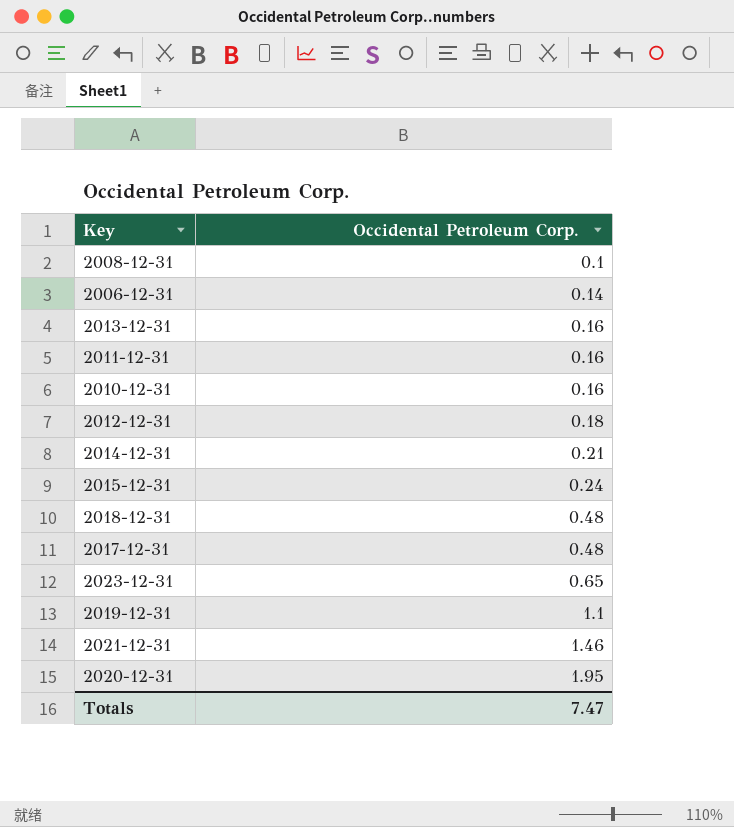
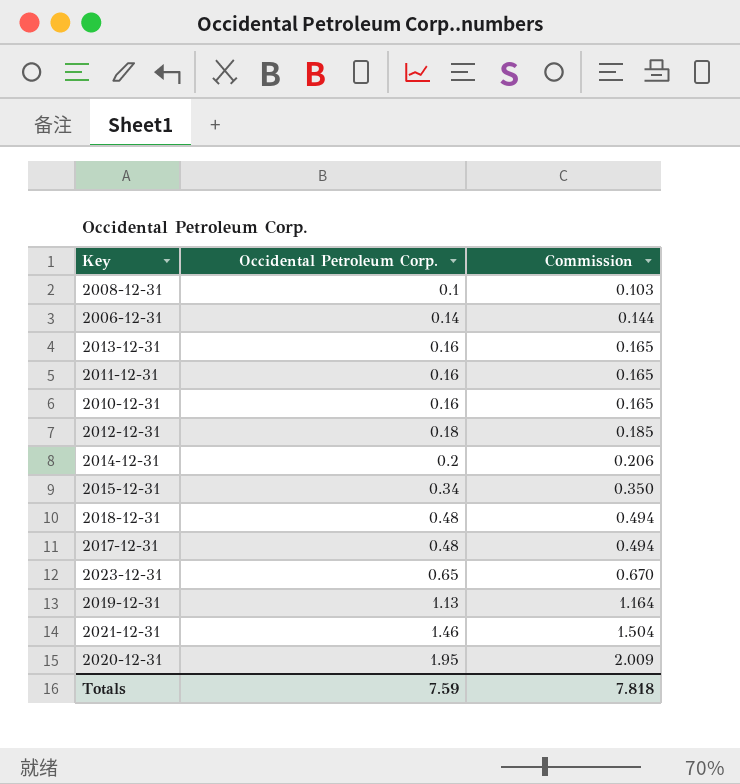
column Commission | formula: none -> [Occidental Petroleum Corp.] * 1.03
2014-12-31 | Occidental Petroleum Corp.: 0.21 -> 0.2
2015-12-31 | Occidental Petroleum Corp.: 0.24 -> 0.34
2019-12-31 | Occidental Petroleum Corp.: 1.1 -> 1.13
Totals | Occidental Petroleum Corp.: 7.47 -> 7.59

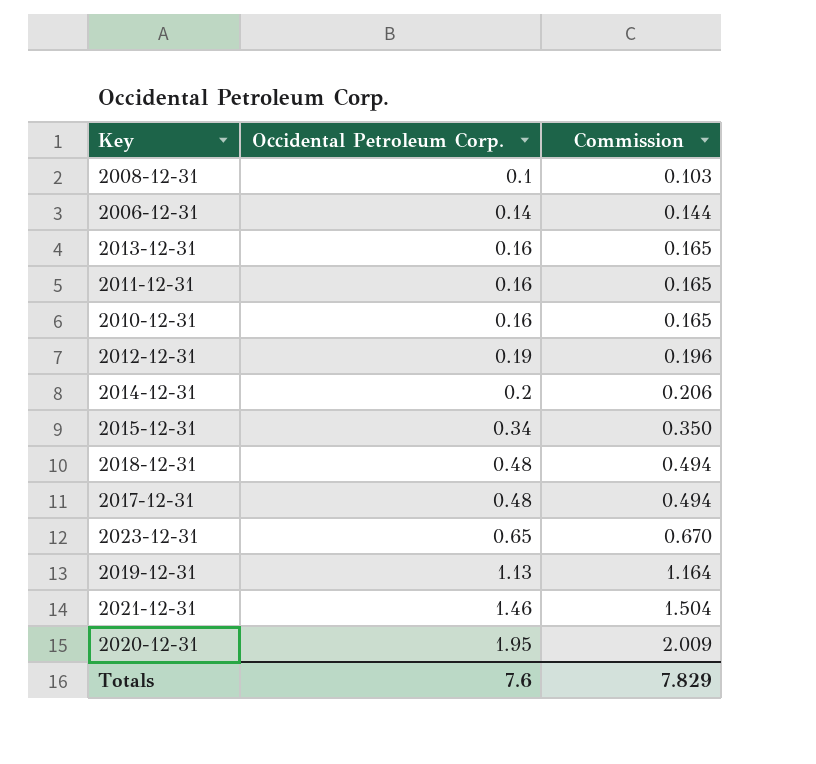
2012-12-31 | Occidental Petroleum Corp.: 0.18 -> 0.19
2012-12-31 | Commission: 0.185 -> 0.196
Totals | Occidental Petroleum Corp.: 7.59 -> 7.6
Totals | Commission: 7.818 -> 7.829

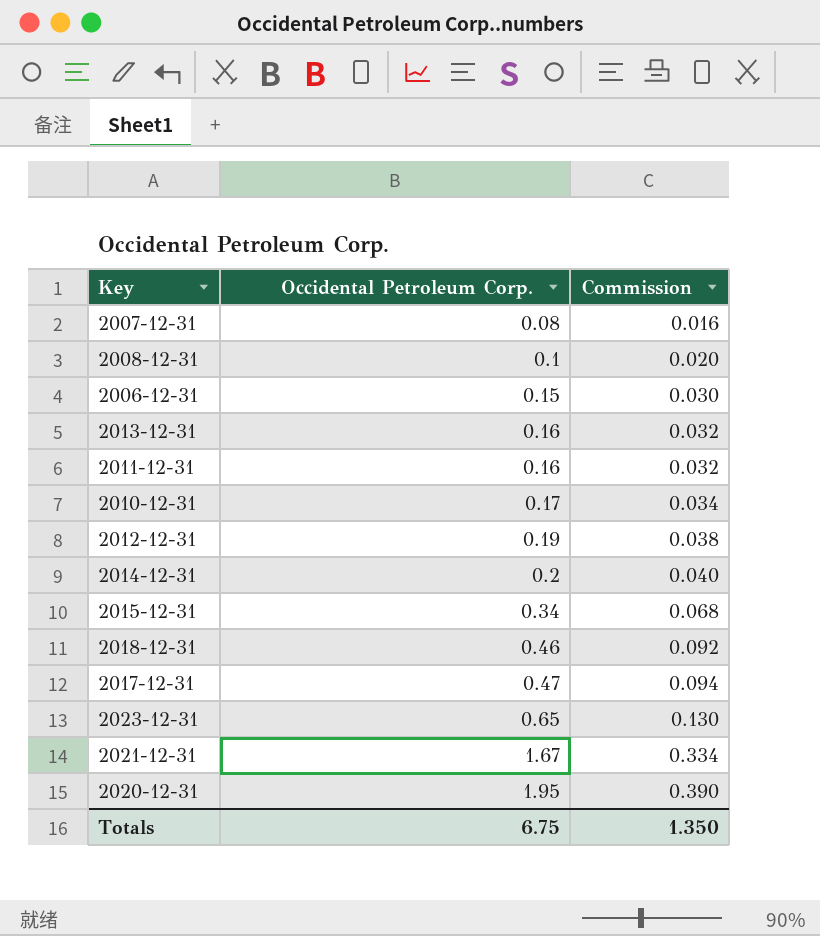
column Commission | formula: [Occidental Petroleum Corp.] * 1.03 -> [Occidental Petroleum Corp.] * 0.2
row 2019-12-31: 1.13 | 1.164 -> none
row 2007-12-31: none -> 0.08 | 0.016
2006-12-31 | Occidental Petroleum Corp.: 0.14 -> 0.15
2010-12-31 | Occidental Petroleum Corp.: 0.16 -> 0.17
2018-12-31 | Occidental Petroleum Corp.: 0.48 -> 0.46
2017-12-31 | Occidental Petroleum Corp.: 0.48 -> 0.47
2021-12-31 | Occidental Petroleum Corp.: 1.46 -> 1.67
Totals | Occidental Petroleum Corp.: 7.6 -> 6.75
Totals | Commission: 7.829 -> 1.350

